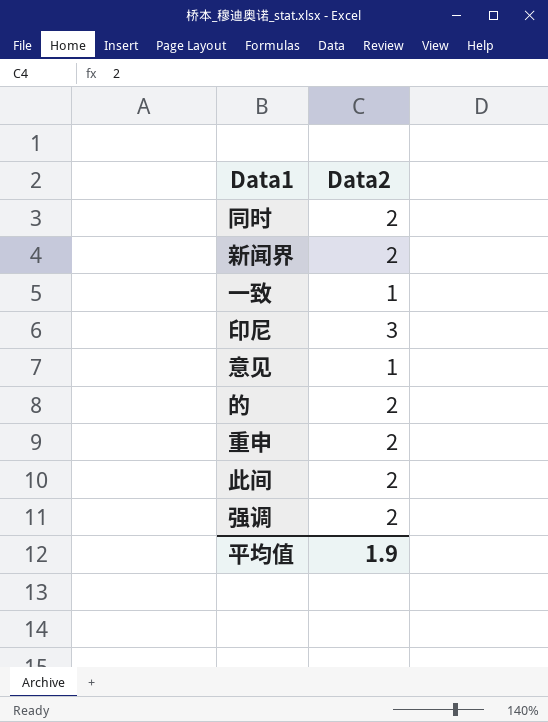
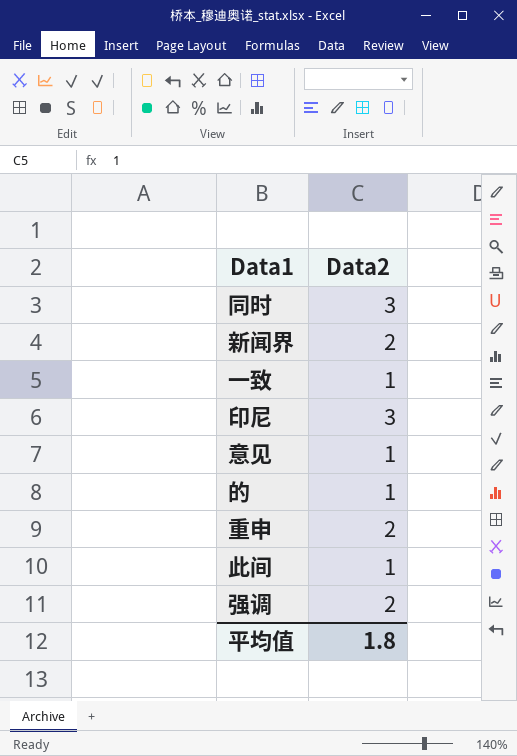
同时 | Data2: 2 -> 3
的 | Data2: 2 -> 1
此间 | Data2: 2 -> 1
平均值 | Data2: 1.9 -> 1.8

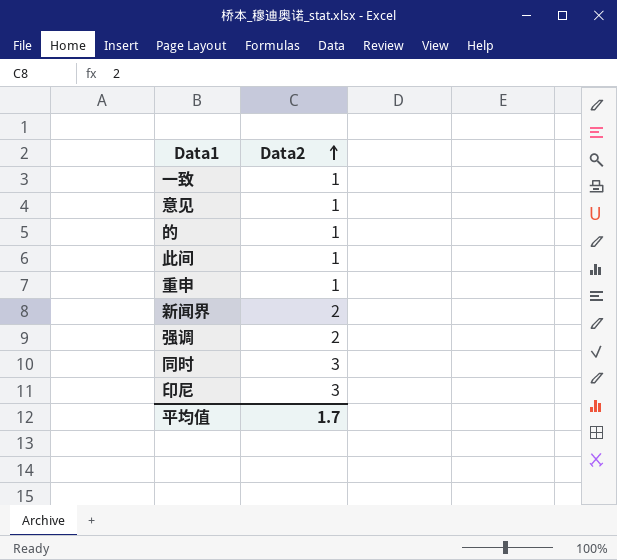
row order: none -> Data2 ascending
重申 | Data2: 2 -> 1
平均值 | Data2: 1.8 -> 1.7

